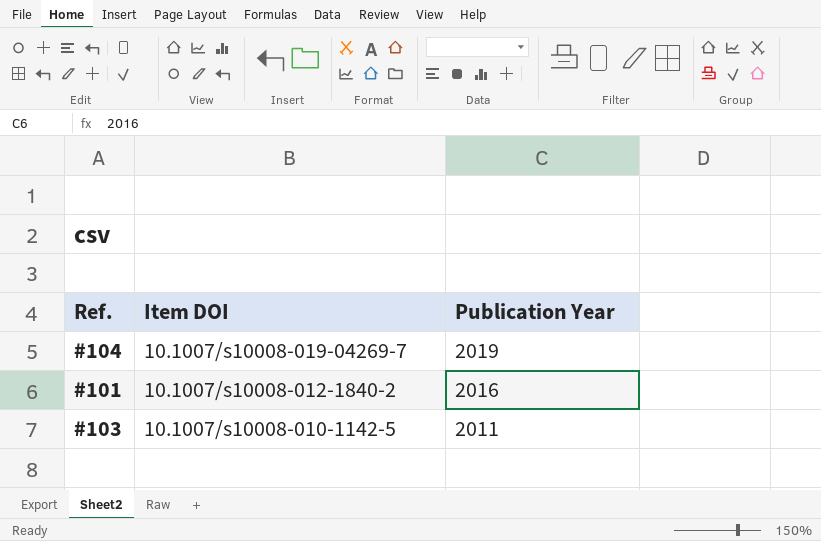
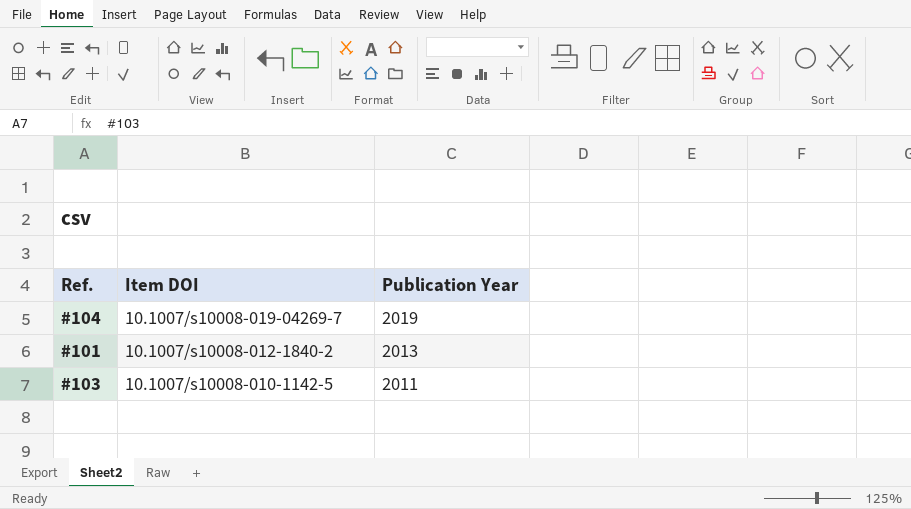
#101 | Publication Year: 2016 -> 2013

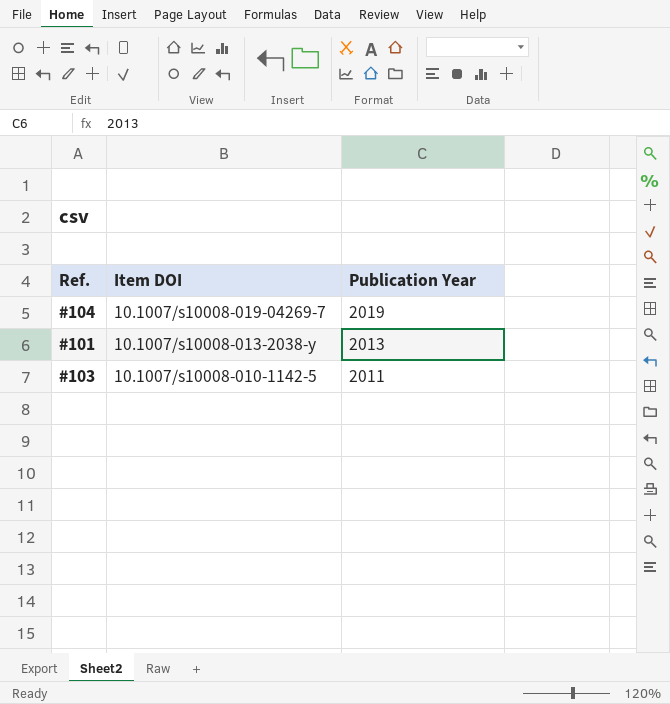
#101 | Item DOI: 10.1007/s10008-012-1840-2 -> 10.1007/s10008-013-2038-y

